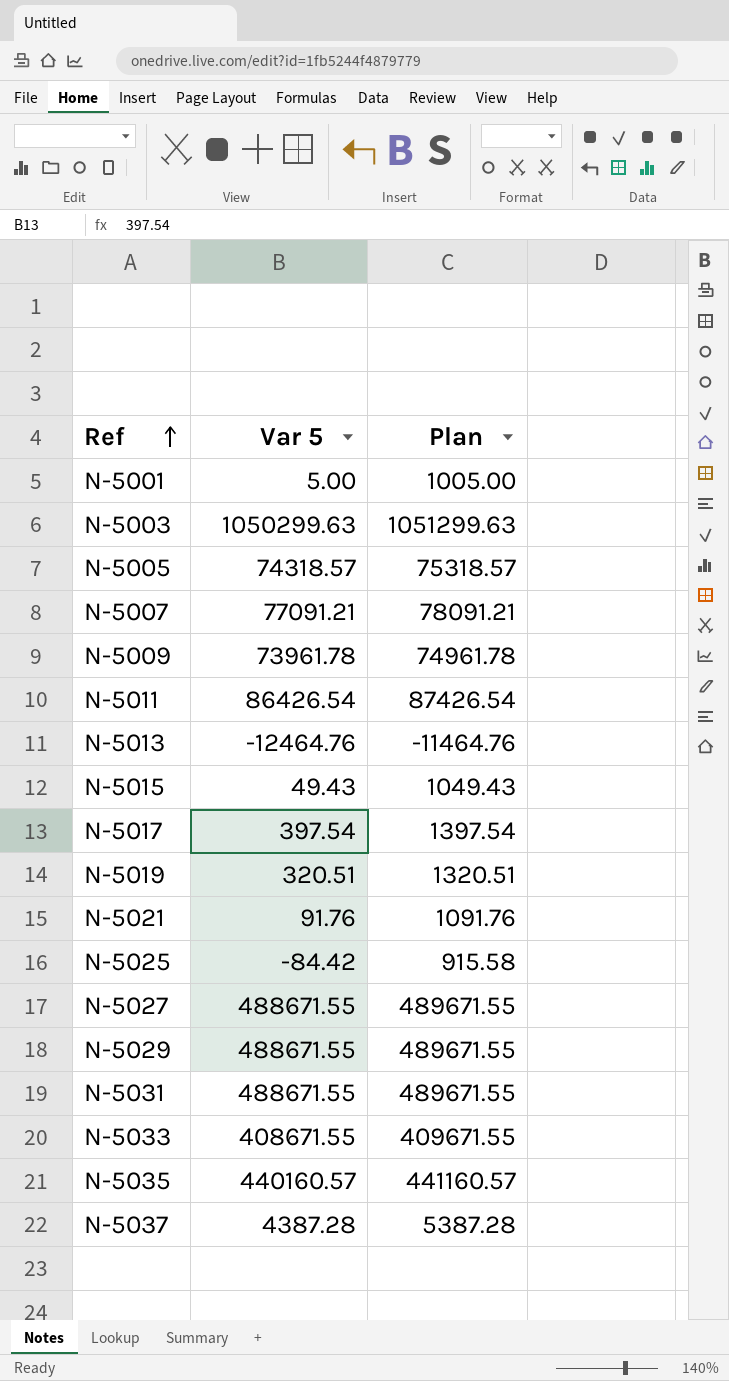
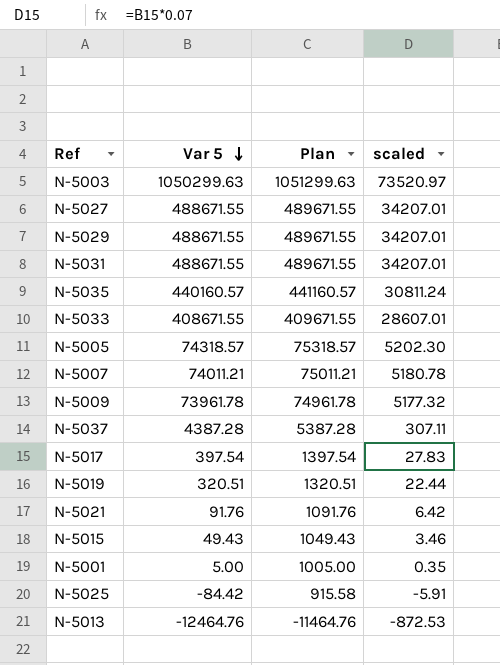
row order: Ref ascending -> Var 5 descending
column scaled | formula: none -> [Var 5] * 0.07
row N-5011: 86426.54 | 87426.54 -> none
N-5007 | Var 5: 77091.21 -> 74011.21
N-5007 | Plan: 78091.21 -> 75011.21

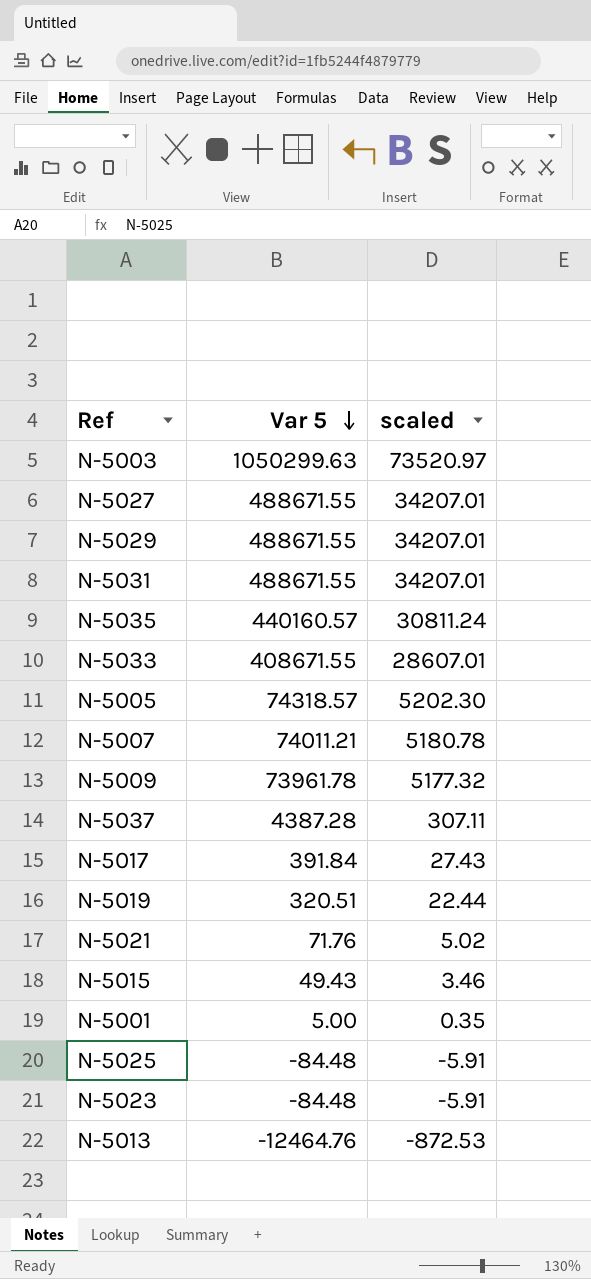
column Plan | formula: [Var 5] + 1000 -> none
N-5017 | Var 5: 397.54 -> 391.84
N-5017 | scaled: 27.83 -> 27.43
N-5021 | Var 5: 91.76 -> 71.76
N-5021 | scaled: 6.42 -> 5.02
N-5025 | Var 5: -84.42 -> -84.48
row N-5023: none -> -84.48 | -5.91

